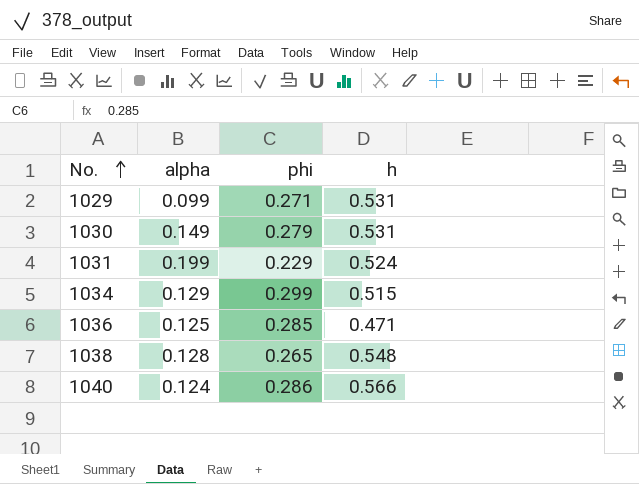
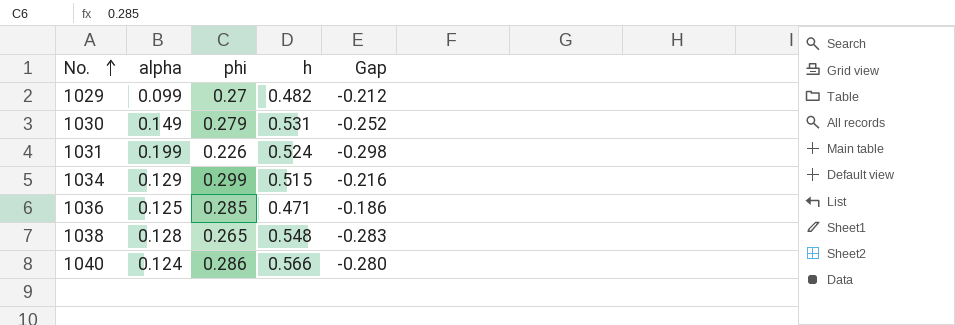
column Gap | formula: none -> [phi] - [h]
1029 | phi: 0.271 -> 0.27
1029 | h: 0.531 -> 0.482
1031 | phi: 0.229 -> 0.226

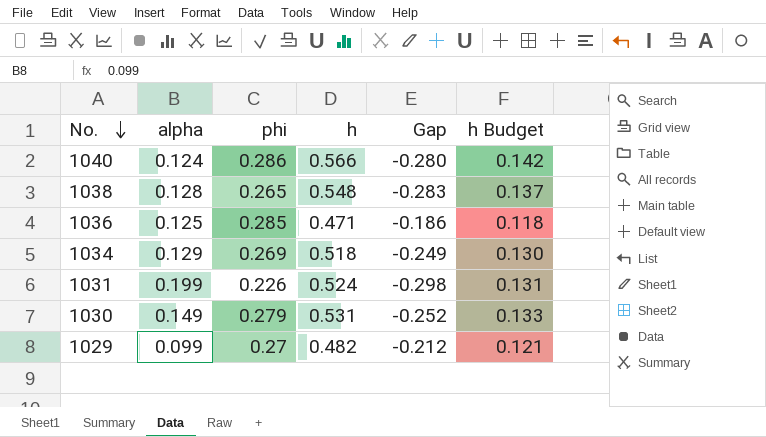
row order: No. ascending -> No. descending
column h Budget | formula: none -> [h] * 0.25
1034 | phi: 0.299 -> 0.269
1034 | h: 0.515 -> 0.518
1034 | Gap: -0.216 -> -0.249

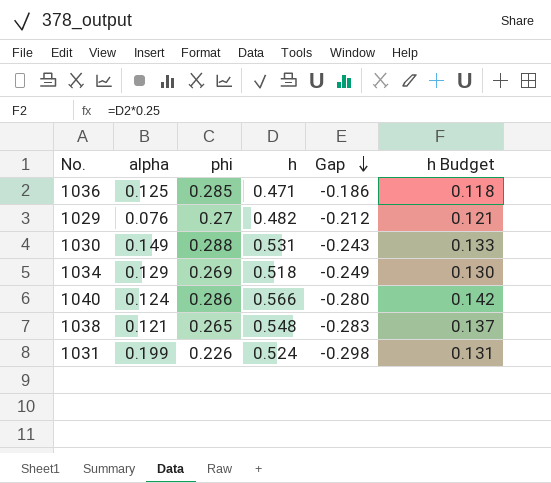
row order: No. descending -> Gap descending
1029 | alpha: 0.099 -> 0.076
1030 | phi: 0.279 -> 0.288
1030 | Gap: -0.252 -> -0.243
1038 | alpha: 0.128 -> 0.121

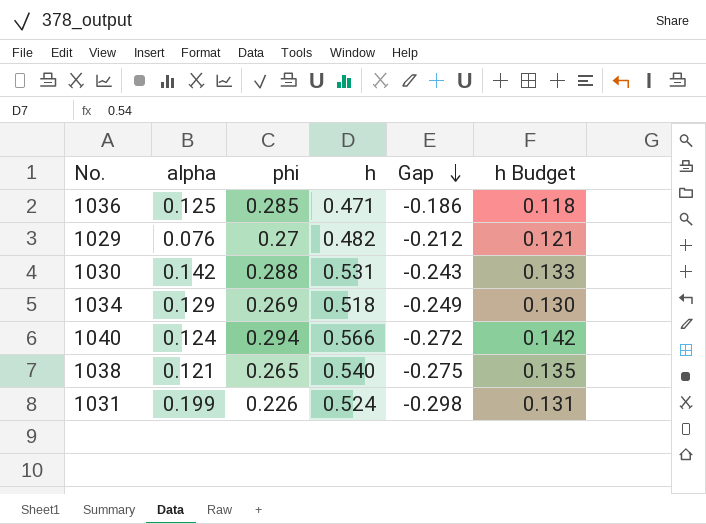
1030 | alpha: 0.149 -> 0.142
1040 | phi: 0.286 -> 0.294
1040 | Gap: -0.280 -> -0.272
1038 | h: 0.548 -> 0.540
1038 | Gap: -0.283 -> -0.275
1038 | h Budget: 0.137 -> 0.135

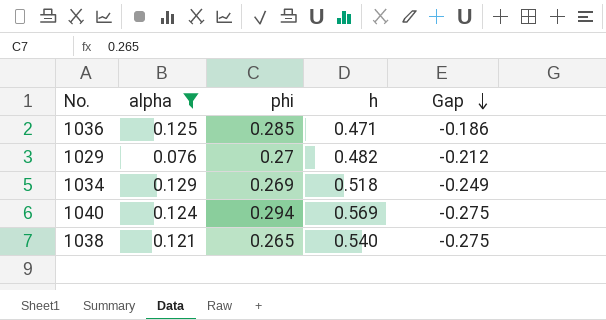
filter: none -> alpha <= 0.129
column h Budget | formula: [h] * 0.25 -> none
1040 | h: 0.566 -> 0.569
1040 | Gap: -0.272 -> -0.275

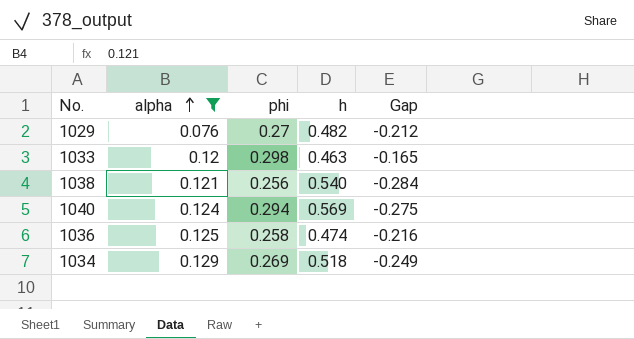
row order: Gap descending -> alpha ascending
row 1033: none -> 0.12 | 0.298 | 0.463 | -0.165
1038 | phi: 0.265 -> 0.256
1038 | Gap: -0.275 -> -0.284
1036 | phi: 0.285 -> 0.258
1036 | h: 0.471 -> 0.474
1036 | Gap: -0.186 -> -0.216

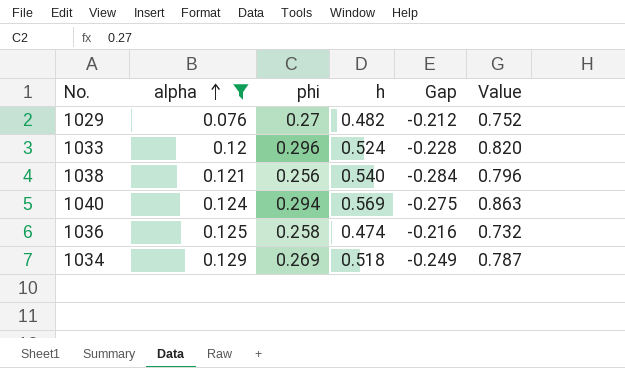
column Value | formula: none -> [phi] + [h]
1033 | phi: 0.298 -> 0.296
1033 | h: 0.463 -> 0.524
1033 | Gap: -0.165 -> -0.228

